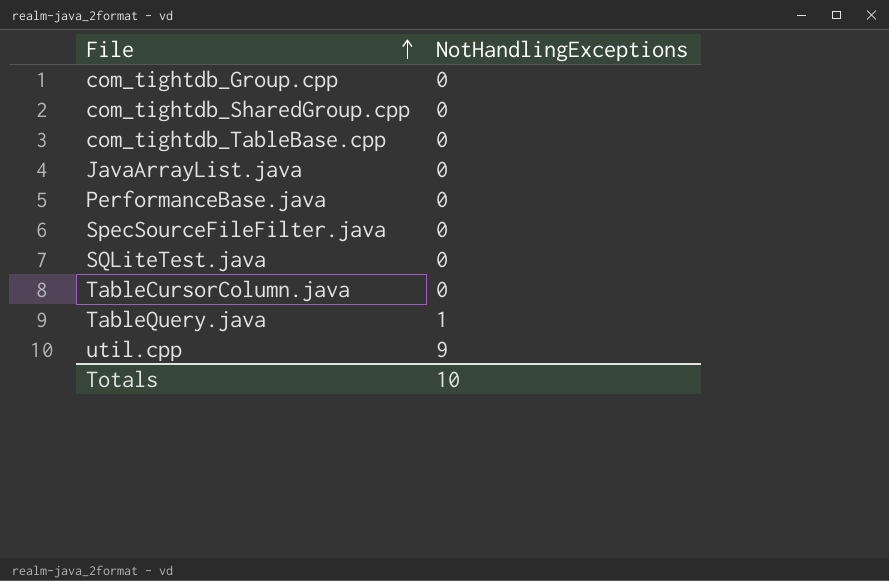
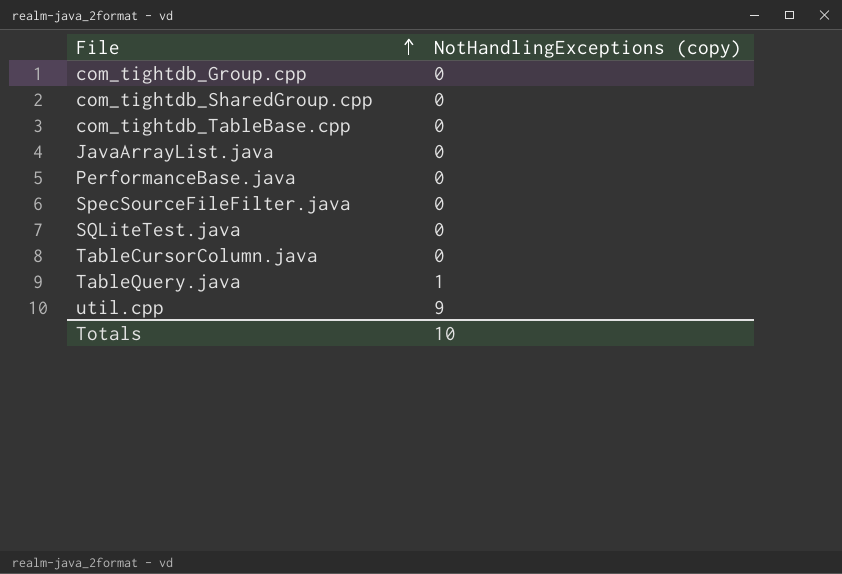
column name: NotHandlingExceptions -> NotHandlingExceptions (copy)

